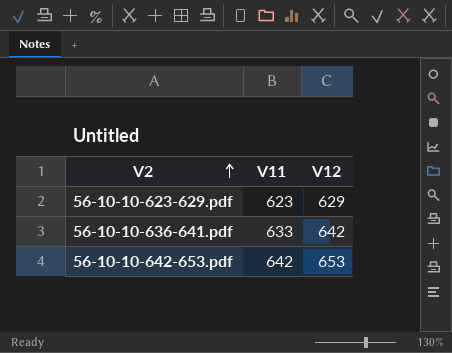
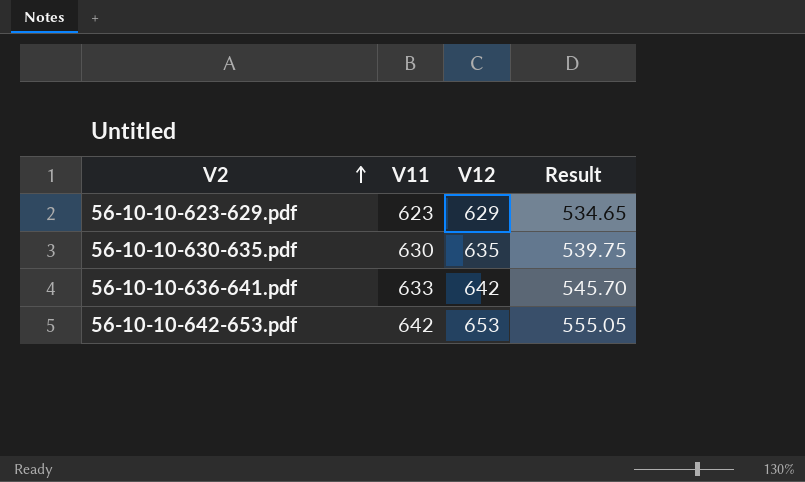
column Result | formula: none -> [V12] * 0.85
row 56-10-10-630-635.pdf: none -> 630 | 635 | 539.75

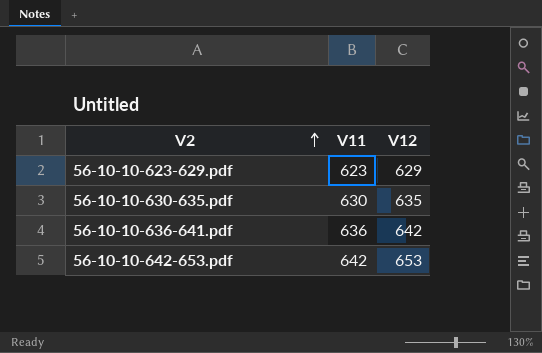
column Result | formula: [V12] * 0.85 -> none
56-10-10-636-641.pdf | V11: 633 -> 636

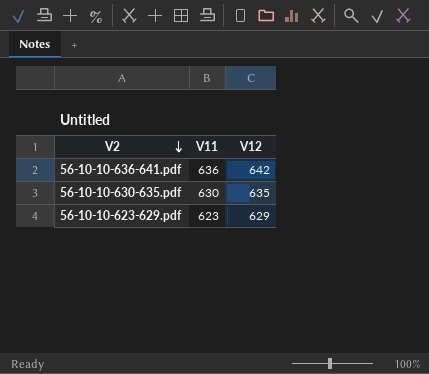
row order: V2 ascending -> V2 descending
row 56-10-10-642-653.pdf: 642 | 653 -> none

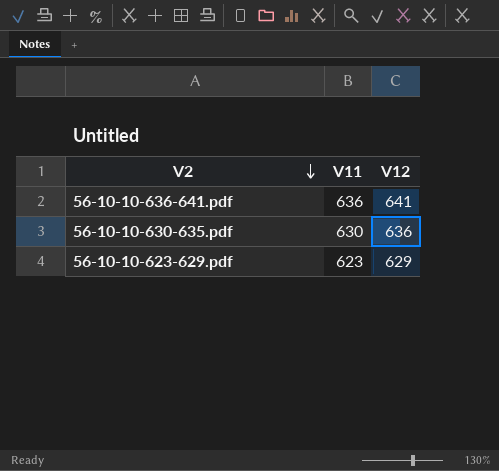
56-10-10-636-641.pdf | V12: 642 -> 641
56-10-10-630-635.pdf | V12: 635 -> 636

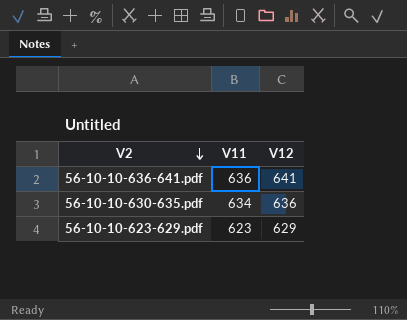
56-10-10-630-635.pdf | V11: 630 -> 634

